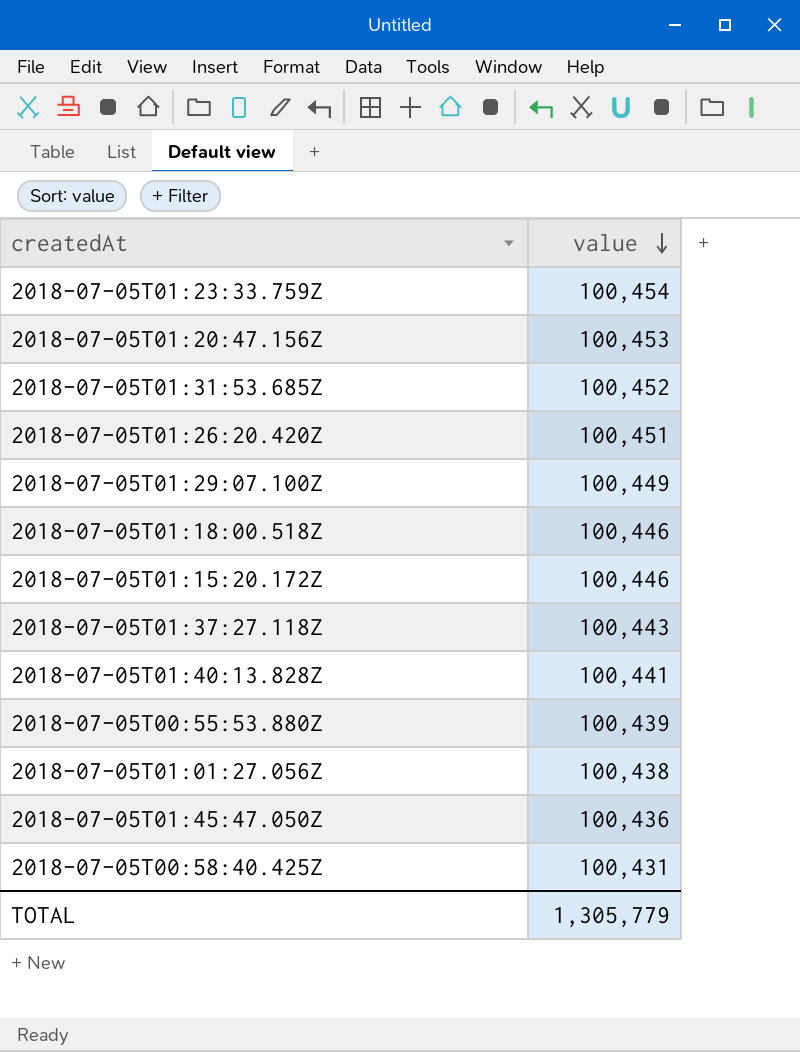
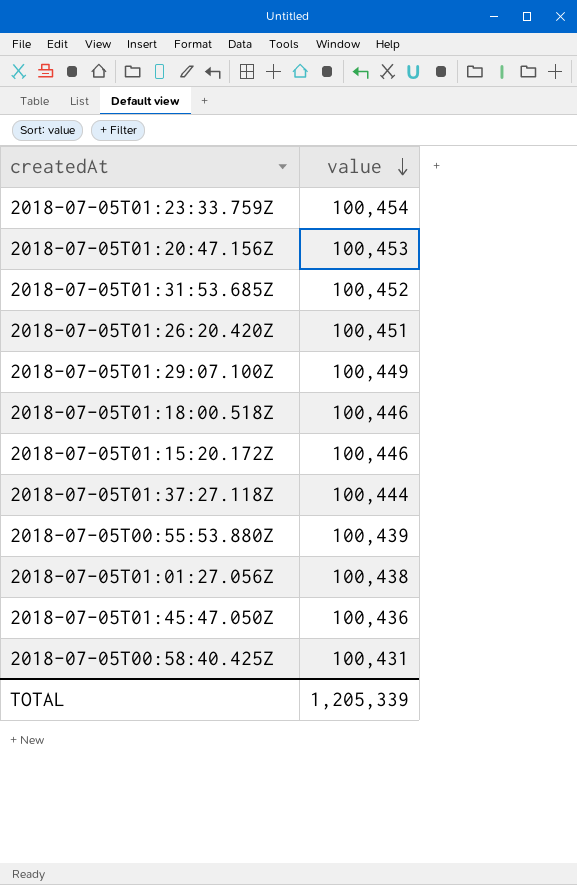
row 2018-07-05T01:40:13.828Z: 100,441 -> none
2018-07-05T01:37:27.118Z | value: 100,443 -> 100,444
TOTAL | value: 1,305,779 -> 1,205,339

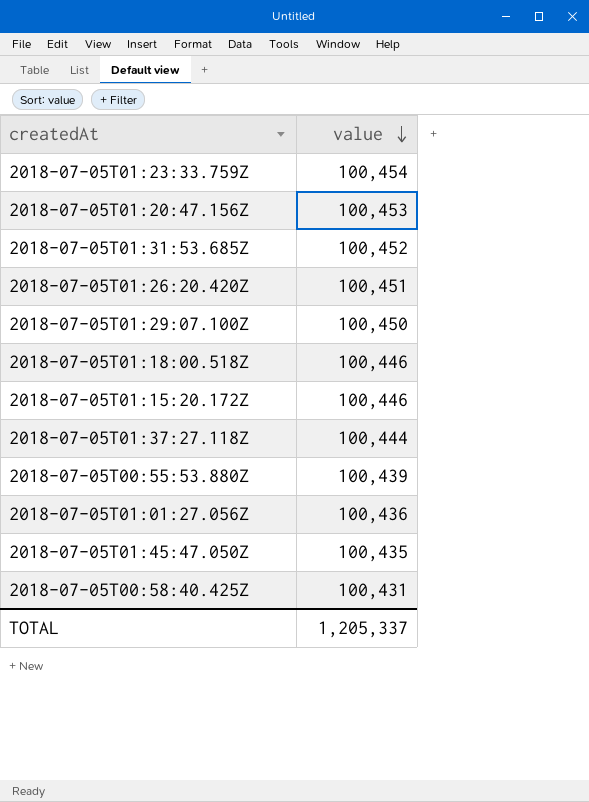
2018-07-05T01:29:07.100Z | value: 100,449 -> 100,450
2018-07-05T01:01:27.056Z | value: 100,438 -> 100,436
2018-07-05T01:45:47.050Z | value: 100,436 -> 100,435
TOTAL | value: 1,205,339 -> 1,205,337

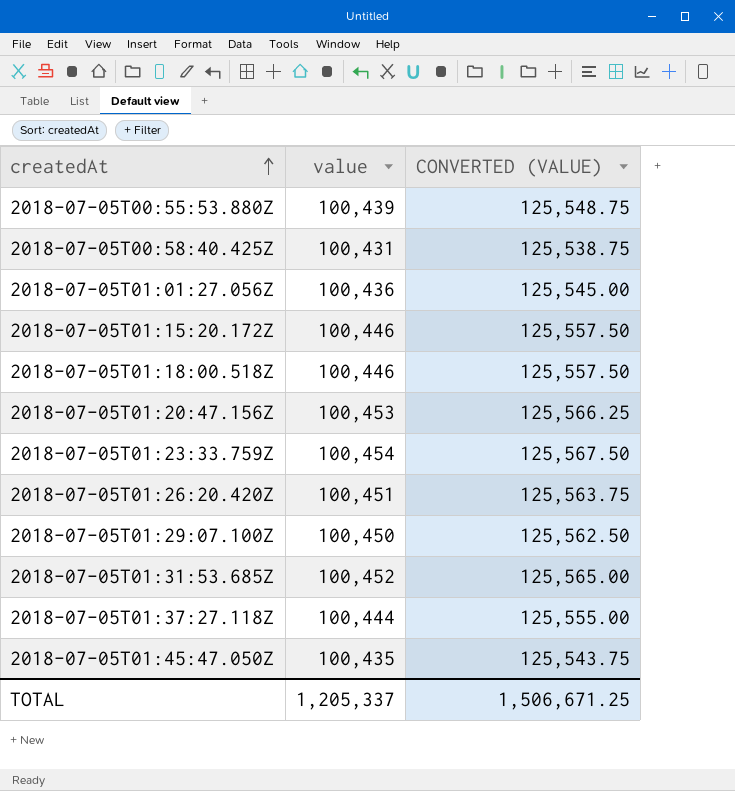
row order: value descending -> createdAt ascending
column CONVERTED (VALUE) | formula: none -> [value] * 1.25

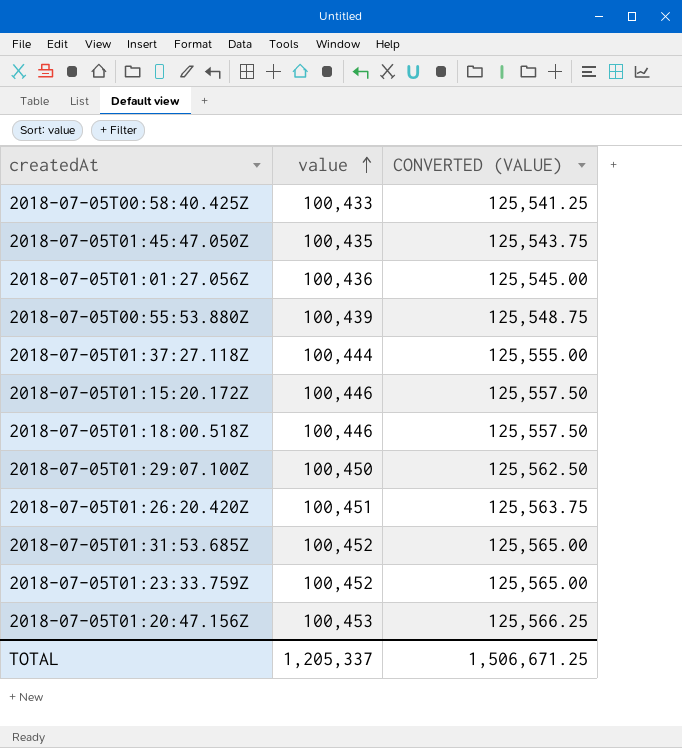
row order: createdAt ascending -> value ascending
2018-07-05T00:58:40.425Z | value: 100,431 -> 100,433
2018-07-05T00:58:40.425Z | CONVERTED (VALUE): 125,538.75 -> 125,541.25
2018-07-05T01:23:33.759Z | value: 100,454 -> 100,452
2018-07-05T01:23:33.759Z | CONVERTED (VALUE): 125,567.50 -> 125,565.00

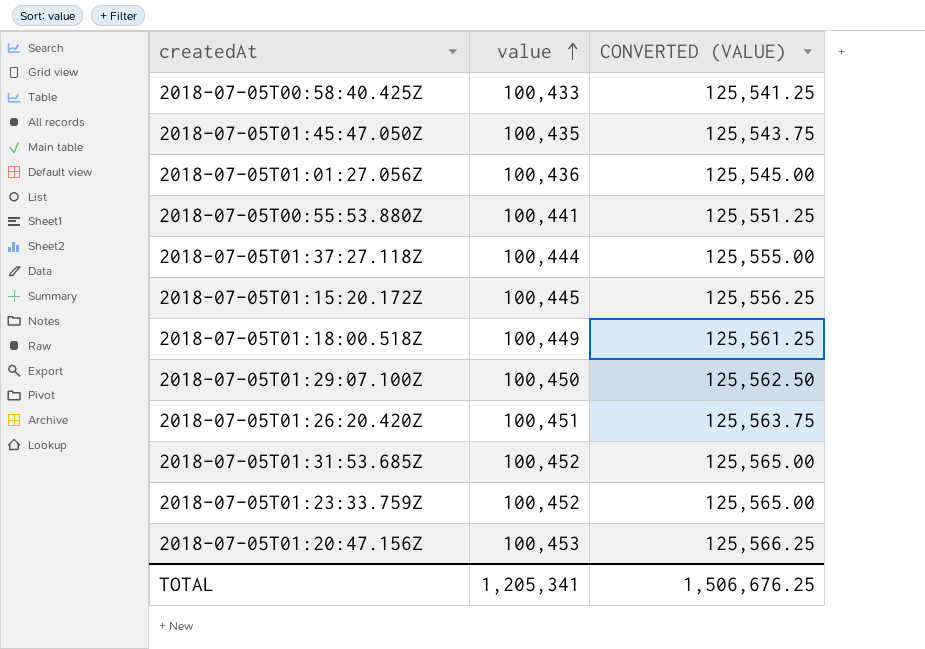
2018-07-05T00:55:53.880Z | value: 100,439 -> 100,441
2018-07-05T00:55:53.880Z | CONVERTED (VALUE): 125,548.75 -> 125,551.25
2018-07-05T01:15:20.172Z | value: 100,446 -> 100,445
2018-07-05T01:15:20.172Z | CONVERTED (VALUE): 125,557.50 -> 125,556.25
2018-07-05T01:18:00.518Z | value: 100,446 -> 100,449
2018-07-05T01:18:00.518Z | CONVERTED (VALUE): 125,557.50 -> 125,561.25
TOTAL | value: 1,205,337 -> 1,205,341
TOTAL | CONVERTED (VALUE): 1,506,671.25 -> 1,506,676.25

